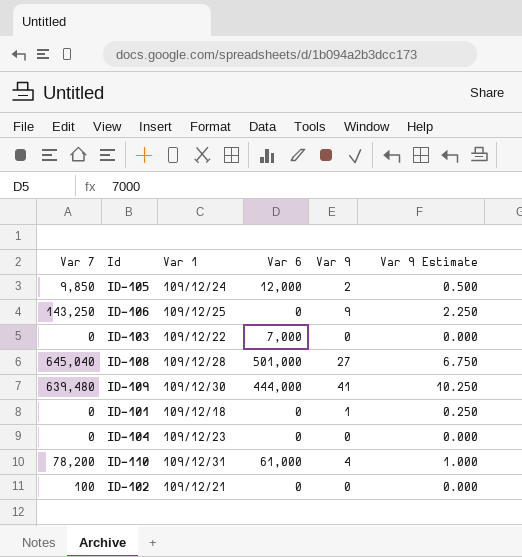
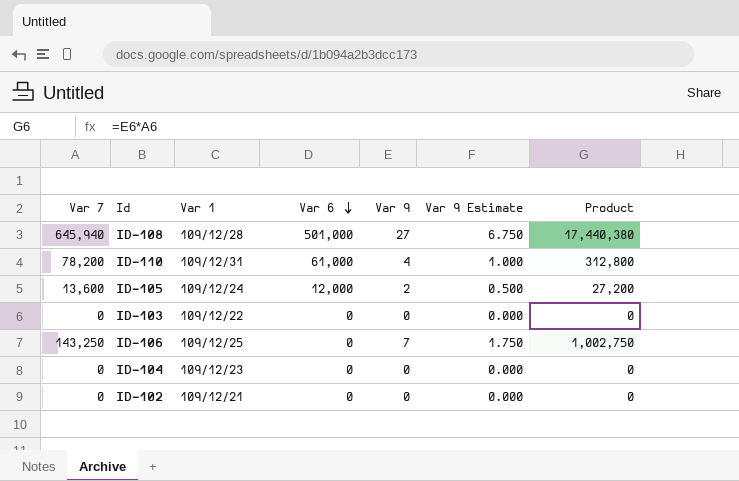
row order: none -> Var 6 descending
column Product | formula: none -> [Var 7] * [Var 9]
row ID-109: 639,480 | 109/12/30 | 444,000 | 41 | 10.250 -> none
row ID-101: 0 | 109/12/18 | 0 | 1 | 0.250 -> none
ID-108 | Var 7: 645,040 -> 645,940
ID-105 | Var 7: 9,850 -> 13,600
ID-103 | Var 6: 7,000 -> 0
ID-106 | Var 9: 9 -> 7
ID-106 | Var 9 Estimate: 2.250 -> 1.750
ID-102 | Var 7: 100 -> 0

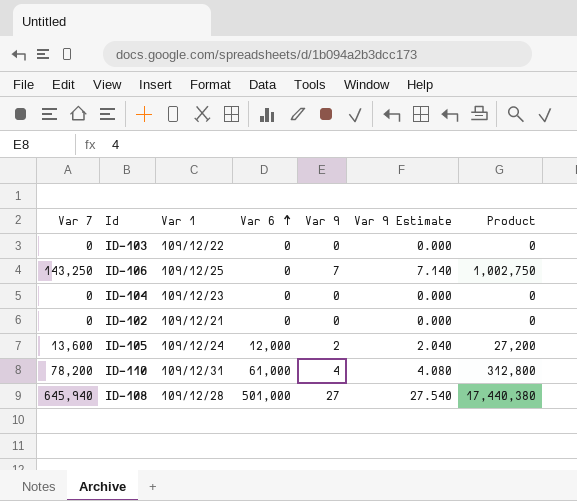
row order: Var 6 descending -> Var 6 ascending
column Var 9 Estimate | formula: [Var 9] * 0.25 -> [Var 9] * 1.02

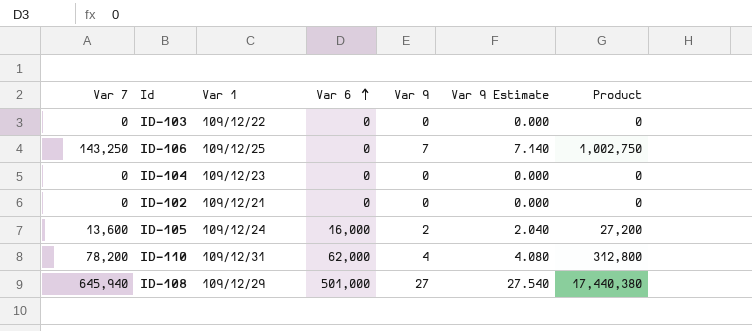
ID-105 | Var 6: 12,000 -> 16,000
ID-110 | Var 6: 61,000 -> 62,000
ID-108 | Var 1: 109/12/28 -> 109/12/29

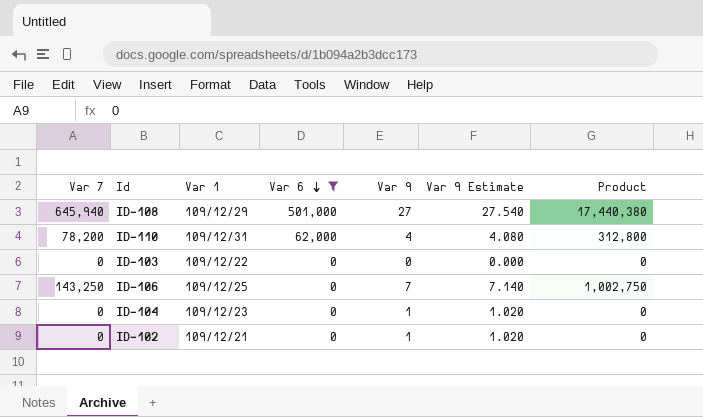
filter: none -> Var 6 != 16,000
row order: Var 6 ascending -> Var 6 descending
ID-104 | Var 9: 0 -> 1
ID-104 | Var 9 Estimate: 0.000 -> 1.020
ID-102 | Var 9: 0 -> 1
ID-102 | Var 9 Estimate: 0.000 -> 1.020

